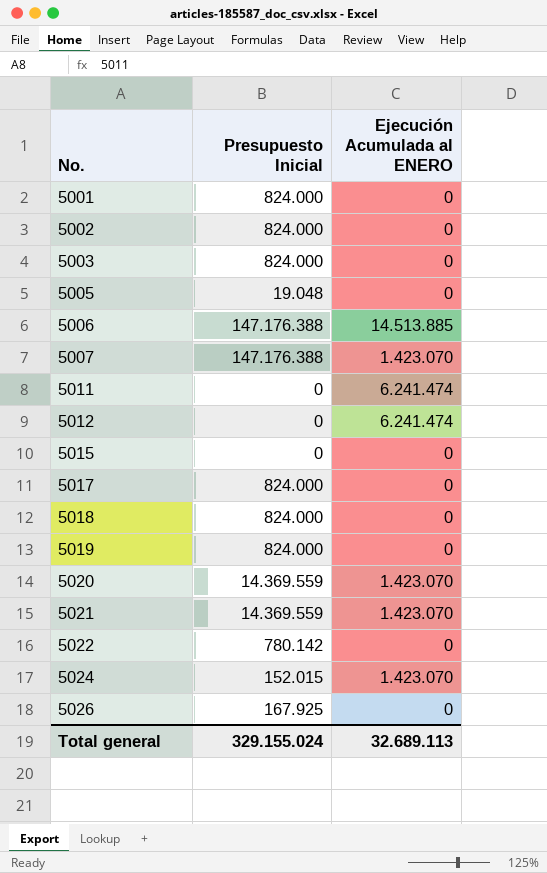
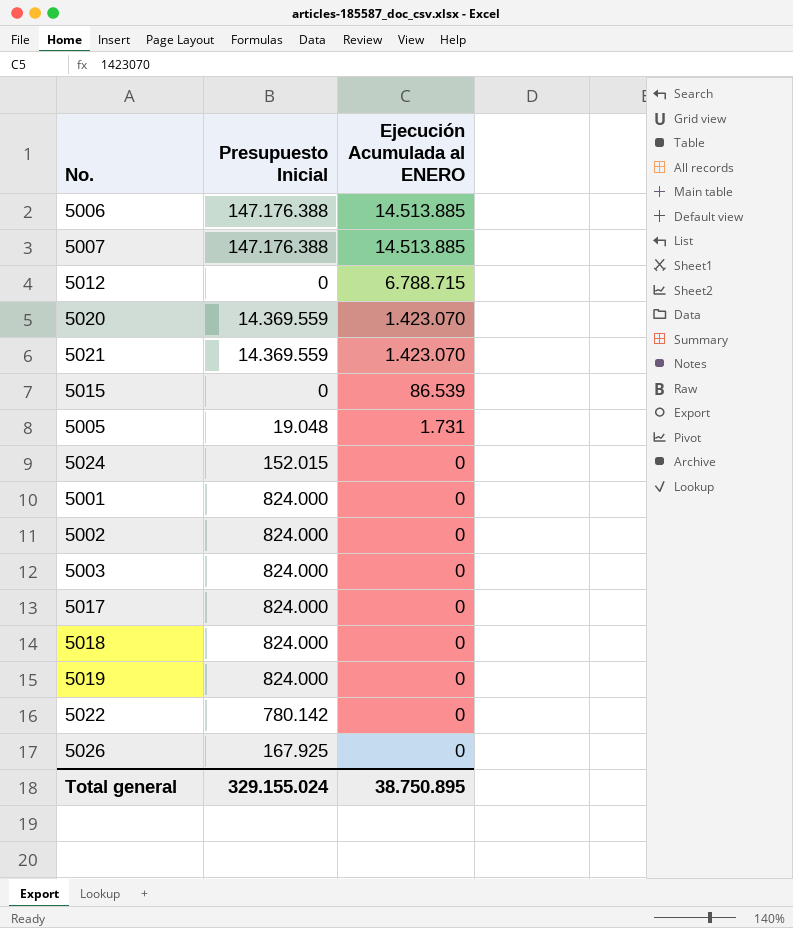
row order: No. ascending -> Ejecución Acumulada al ENERO descending
row 5011: 0 | 6.241.474 -> none
5007 | Ejecución Acumulada al ENERO: 1.423.070 -> 14.513.885
5012 | Ejecución Acumulada al ENERO: 6.241.474 -> 6.788.715
5015 | Ejecución Acumulada al ENERO: 0 -> 86.539
5005 | Ejecución Acumulada al ENERO: 0 -> 1.731
5024 | Ejecución Acumulada al ENERO: 1.423.070 -> 0
Total general | Ejecución Acumulada al ENERO: 32.689.113 -> 38.750.895

